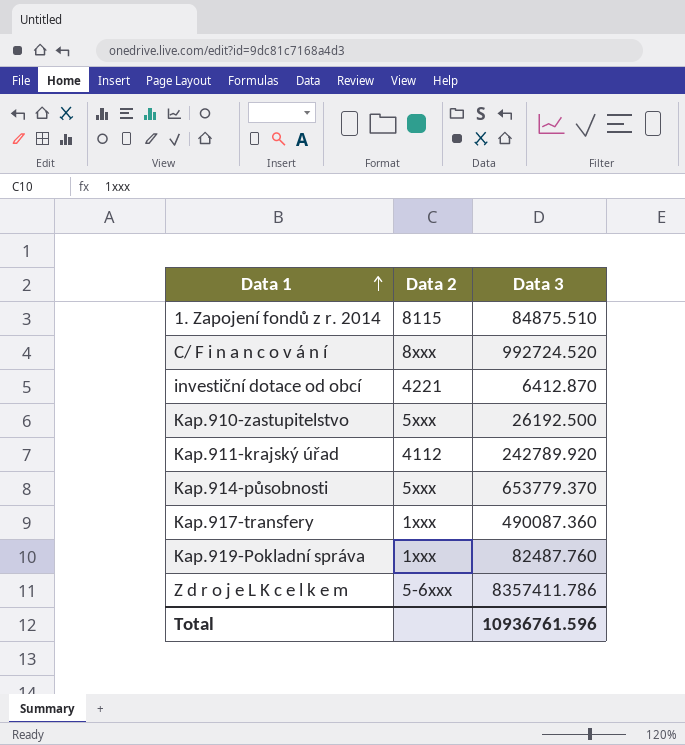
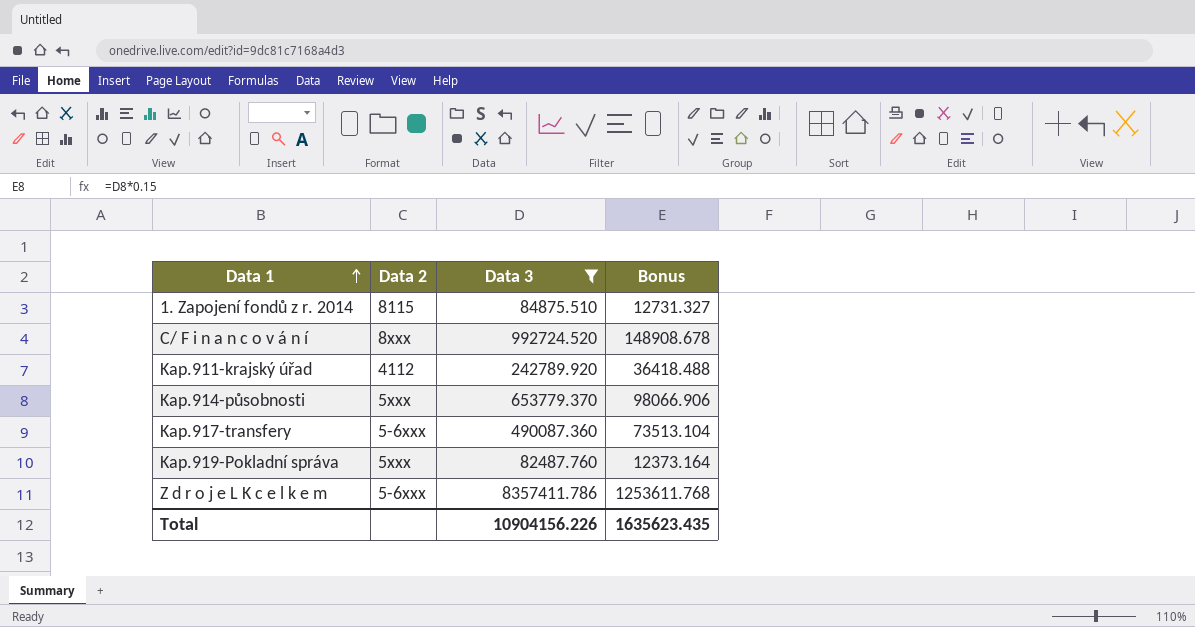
filter: none -> Data 3 >= 82487.760
column Bonus | formula: none -> [Data 3] * 0.15
Kap.917-transfery | Data 2: 1xxx -> 5-6xxx
Kap.919-Pokladní správa | Data 2: 1xxx -> 5xxx
Total | Data 3: 10936761.596 -> 10904156.226

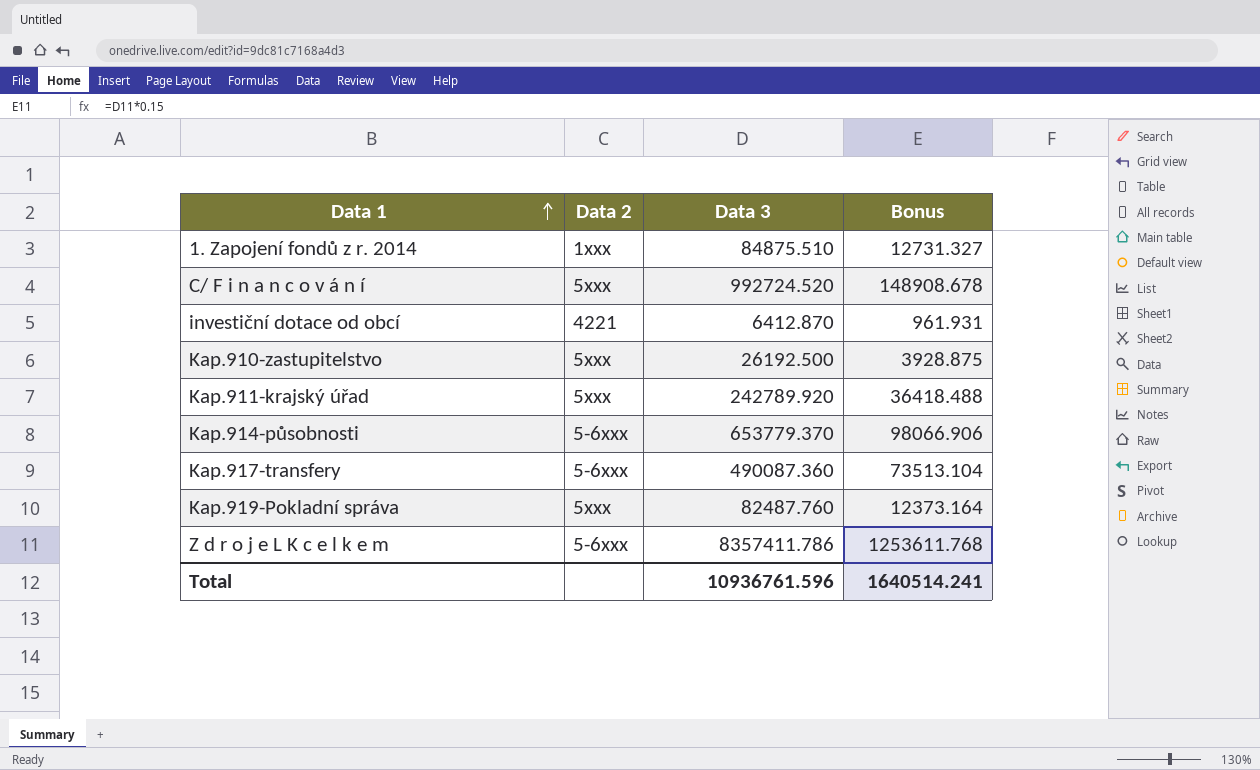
filter: Data 3 >= 82487.760 -> none
1. Zapojení fondů z r. 2014 | Data 2: 8115 -> 1xxx
C/ F i n a n c o v á n í | Data 2: 8xxx -> 5xxx
Kap.911-krajský úřad | Data 2: 4112 -> 5xxx
Kap.914-působnosti | Data 2: 5xxx -> 5-6xxx
Total | Data 3: 10904156.226 -> 10936761.596
Total | Bonus: 1635623.435 -> 1640514.241

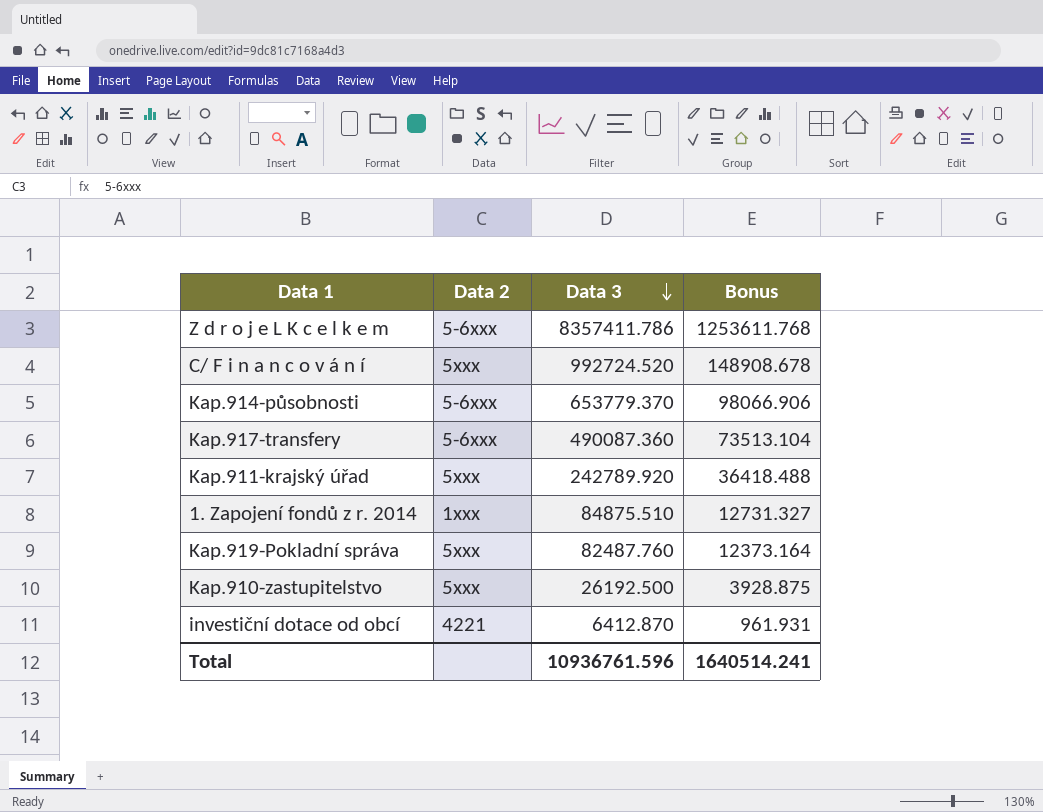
row order: Data 1 ascending -> Data 3 descending

